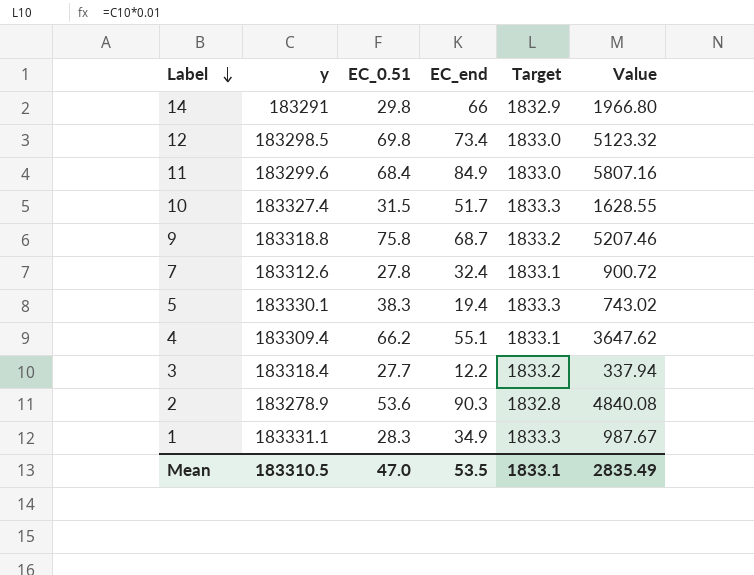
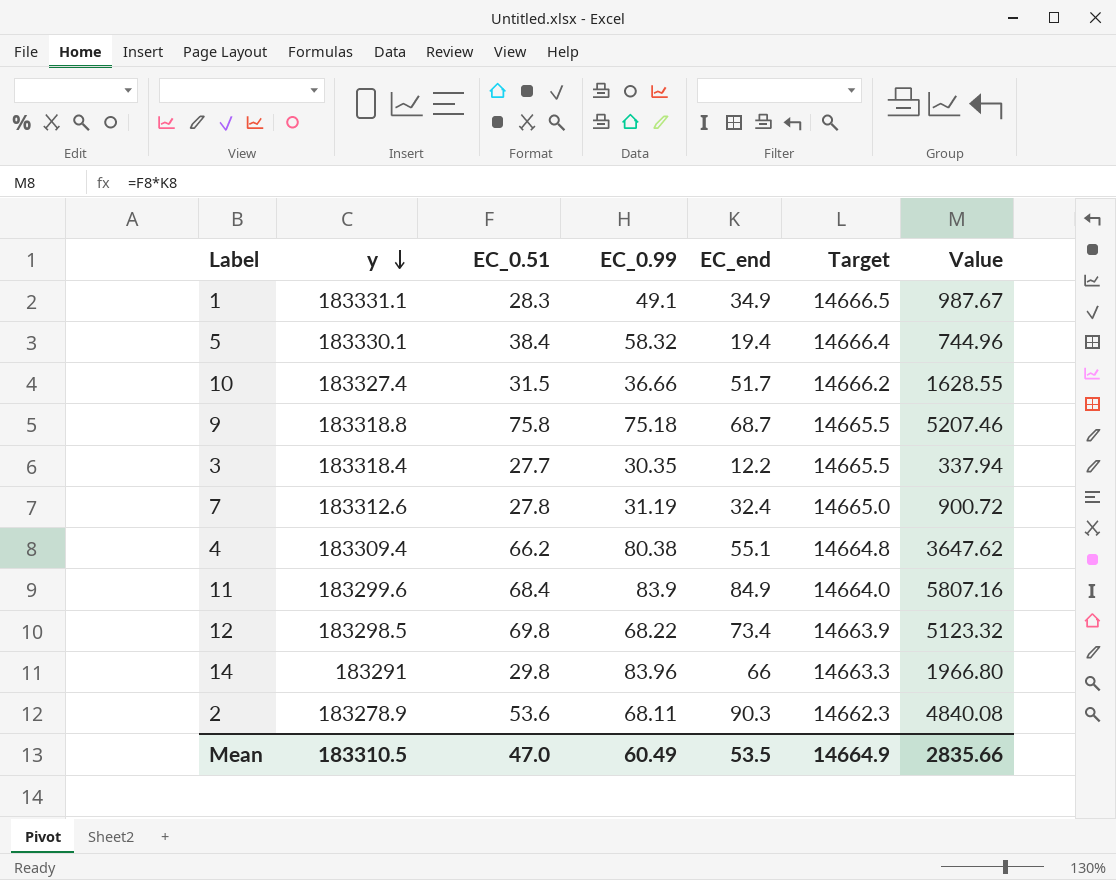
row order: Label descending -> y descending
column EC_0.99 | position: none -> 4
column Target | formula: [y] * 0.01 -> [y] * 0.08
5 | EC_0.51: 38.3 -> 38.4
5 | Value: 743.02 -> 744.96
Mean | Target: 1833.1 -> 14664.9
Mean | Value: 2835.49 -> 2835.66

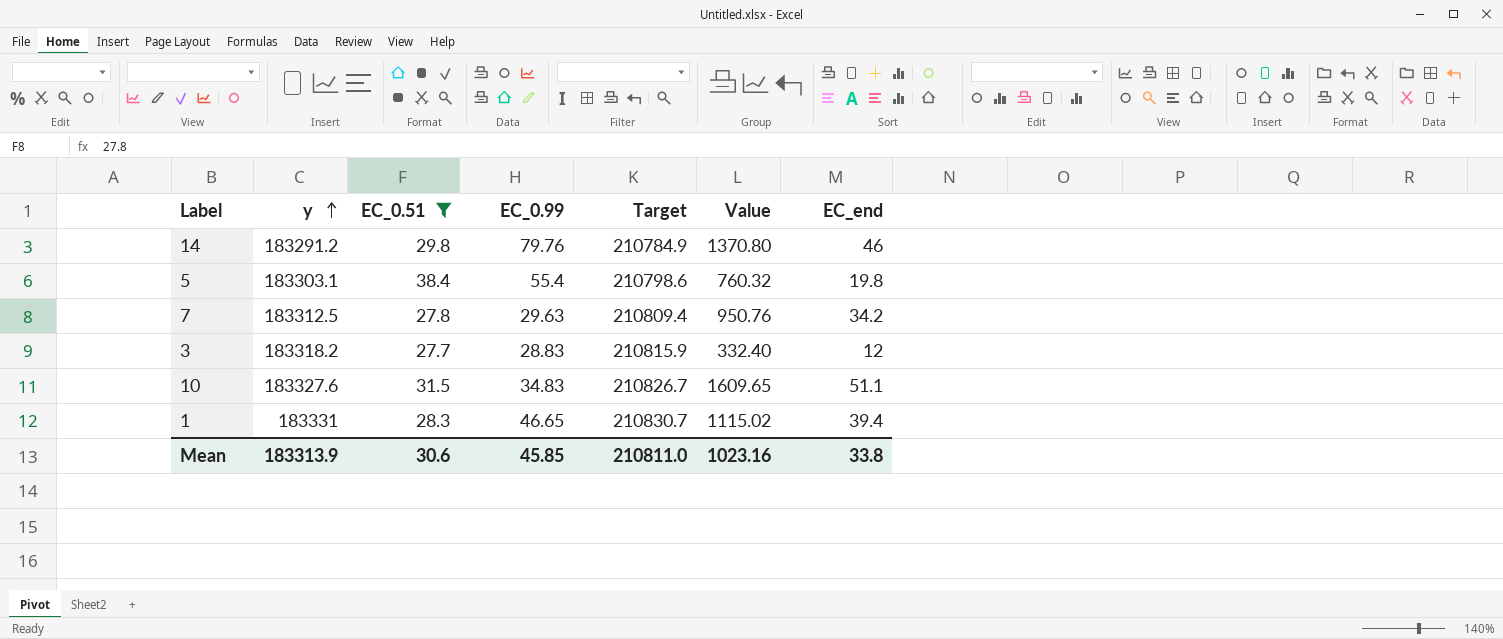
filter: none -> EC_0.51 <= 38.4
row order: y descending -> y ascending
column Target | formula: [y] * 0.08 -> [y] * 1.15
column EC_end | position: 5 -> 7
14 | y: 183291 -> 183291.2
14 | EC_0.99: 83.96 -> 79.76
14 | Value: 1966.80 -> 1370.80
14 | EC_end: 66 -> 46
5 | y: 183330.1 -> 183303.1
5 | EC_0.99: 58.32 -> 55.4
5 | Value: 744.96 -> 760.32
5 | EC_end: 19.4 -> 19.8
7 | y: 183312.6 -> 183312.5
7 | EC_0.99: 31.19 -> 29.63
7 | Value: 900.72 -> 950.76
7 | EC_end: 32.4 -> 34.2
3 | y: 183318.4 -> 183318.2
3 | EC_0.99: 30.35 -> 28.83
3 | Value: 337.94 -> 332.40
3 | EC_end: 12.2 -> 12
10 | y: 183327.4 -> 183327.6
10 | EC_0.99: 36.66 -> 34.83
10 | Value: 1628.55 -> 1609.65
10 | EC_end: 51.7 -> 51.1
1 | y: 183331.1 -> 183331
1 | EC_0.99: 49.1 -> 46.65
1 | Value: 987.67 -> 1115.02
1 | EC_end: 34.9 -> 39.4
Mean | y: 183310.5 -> 183313.9
Mean | EC_0.51: 47.0 -> 30.6
Mean | EC_0.99: 60.49 -> 45.85
Mean | Target: 14664.9 -> 210811.0
Mean | Value: 2835.66 -> 1023.16
Mean | EC_end: 53.5 -> 33.8

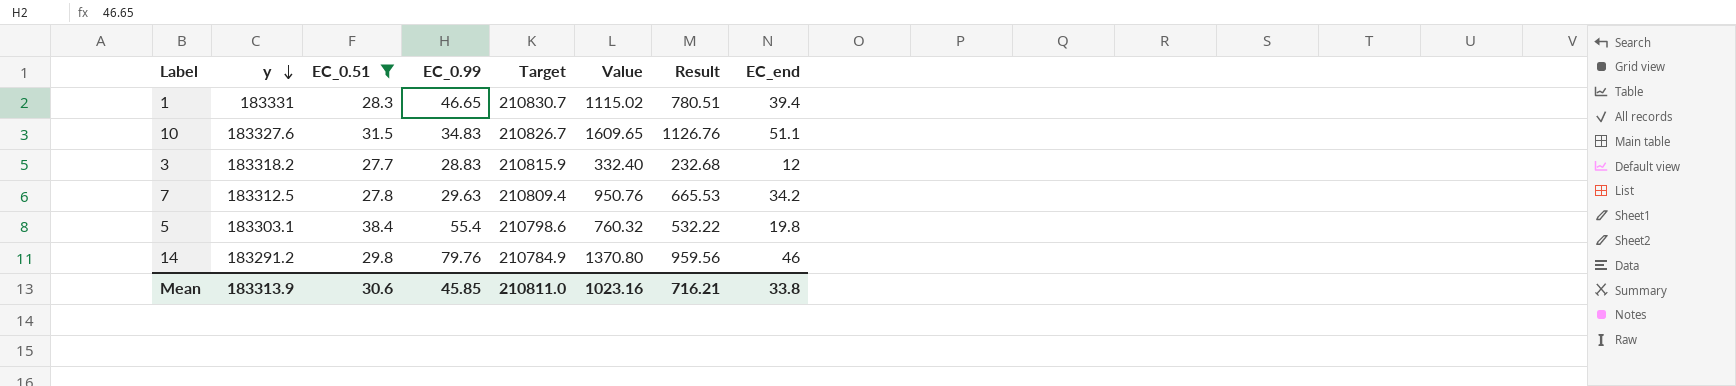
row order: y ascending -> y descending
column Result | formula: none -> [Value] * 0.7

